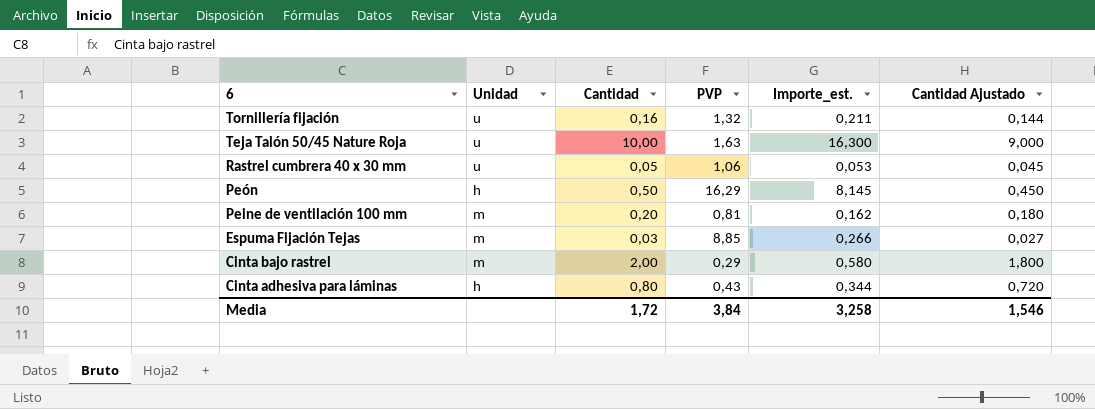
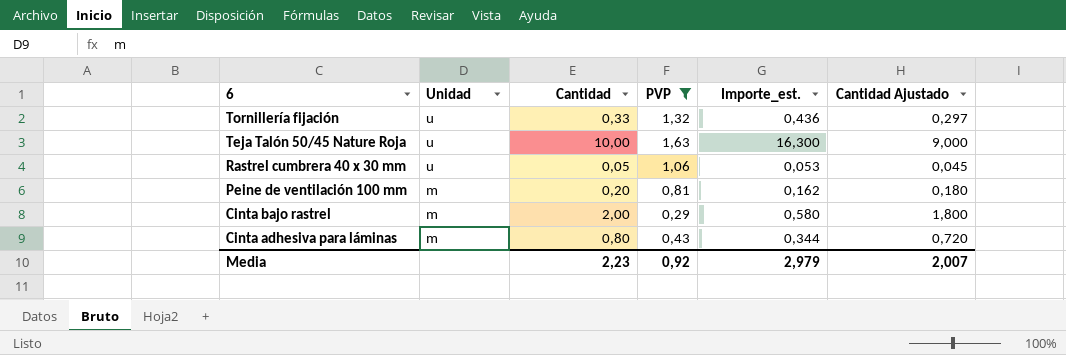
filter: none -> PVP <= 1,63
Tornillería fijación | Cantidad: 0,16 -> 0,33
Tornillería fijación | Importe_est.: 0,211 -> 0,436
Tornillería fijación | Cantidad Ajustado: 0,144 -> 0,297
Cinta adhesiva para láminas | Unidad: h -> m
Media | Cantidad: 1,72 -> 2,23
Media | PVP: 3,84 -> 0,92
Media | Importe_est.: 3,258 -> 2,979
Media | Cantidad Ajustado: 1,546 -> 2,007

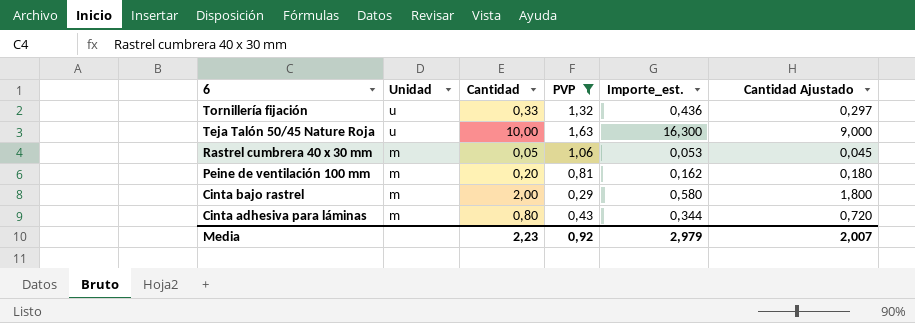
Rastrel cumbrera 40 x 30 mm | Unidad: u -> m

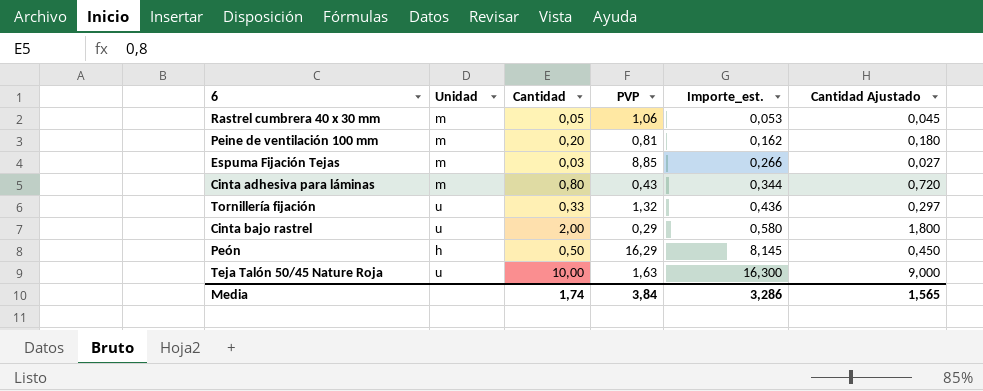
filter: PVP <= 1,63 -> none
row order: 6 descending -> Importe_est. ascending
Cinta bajo rastrel | Unidad: m -> u
Media | Cantidad: 2,23 -> 1,74
Media | PVP: 0,92 -> 3,84
Media | Importe_est.: 2,979 -> 3,286
Media | Cantidad Ajustado: 2,007 -> 1,565

